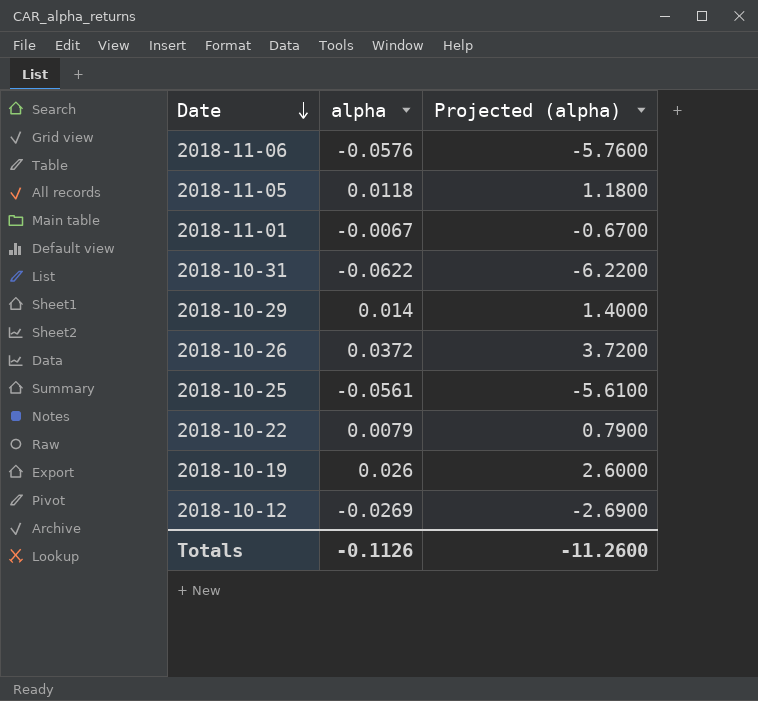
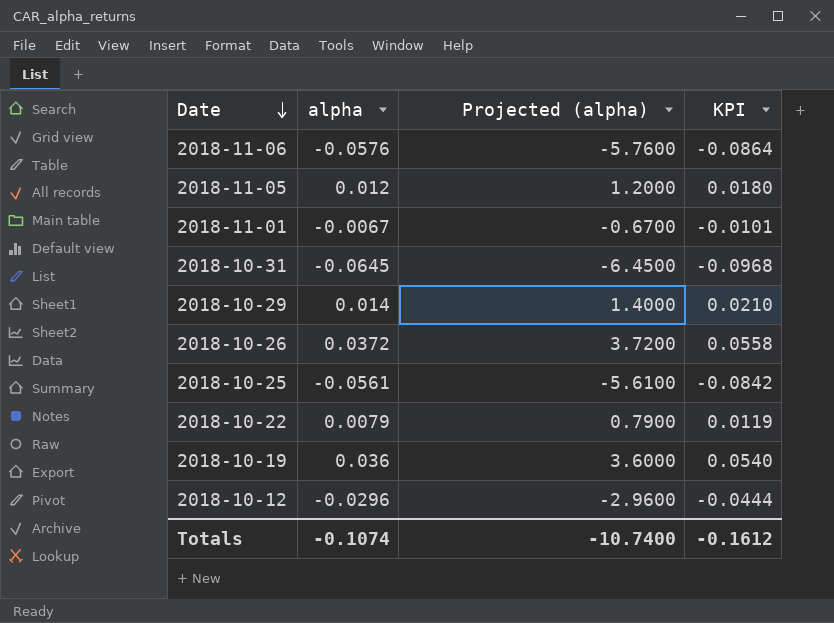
column KPI | formula: none -> [alpha] * 1.5
2018-11-05 | alpha: 0.0118 -> 0.012
2018-11-05 | Projected (alpha): 1.1800 -> 1.2000
2018-10-31 | alpha: -0.0622 -> -0.0645
2018-10-31 | Projected (alpha): -6.2200 -> -6.4500
2018-10-19 | alpha: 0.026 -> 0.036
2018-10-19 | Projected (alpha): 2.6000 -> 3.6000
2018-10-12 | alpha: -0.0269 -> -0.0296
2018-10-12 | Projected (alpha): -2.6900 -> -2.9600
Totals | alpha: -0.1126 -> -0.1074
Totals | Projected (alpha): -11.2600 -> -10.7400

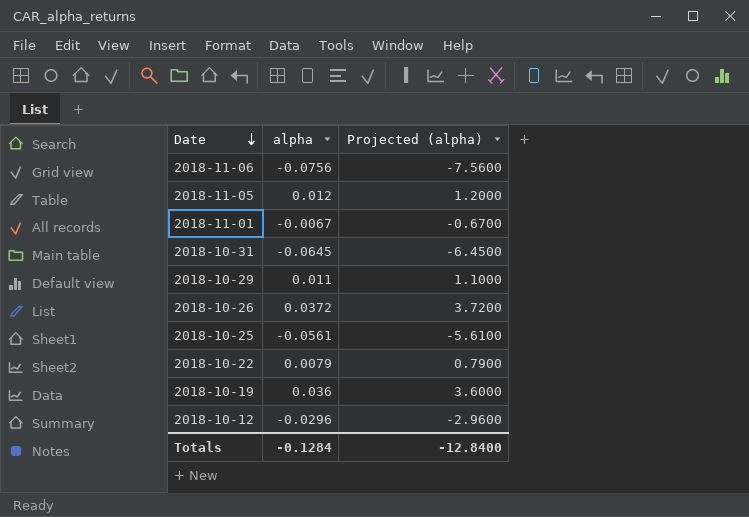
column KPI | formula: [alpha] * 1.5 -> none
2018-11-06 | alpha: -0.0576 -> -0.0756
2018-11-06 | Projected (alpha): -5.7600 -> -7.5600
2018-10-29 | alpha: 0.014 -> 0.011
2018-10-29 | Projected (alpha): 1.4000 -> 1.1000
Totals | alpha: -0.1074 -> -0.1284
Totals | Projected (alpha): -10.7400 -> -12.8400

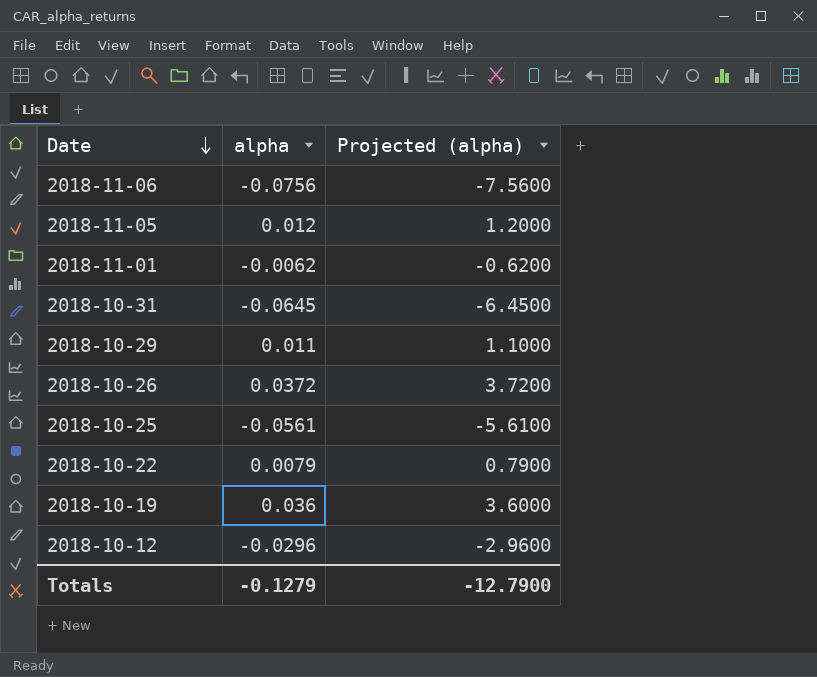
2018-11-01 | alpha: -0.0067 -> -0.0062
2018-11-01 | Projected (alpha): -0.6700 -> -0.6200
Totals | alpha: -0.1284 -> -0.1279
Totals | Projected (alpha): -12.8400 -> -12.7900

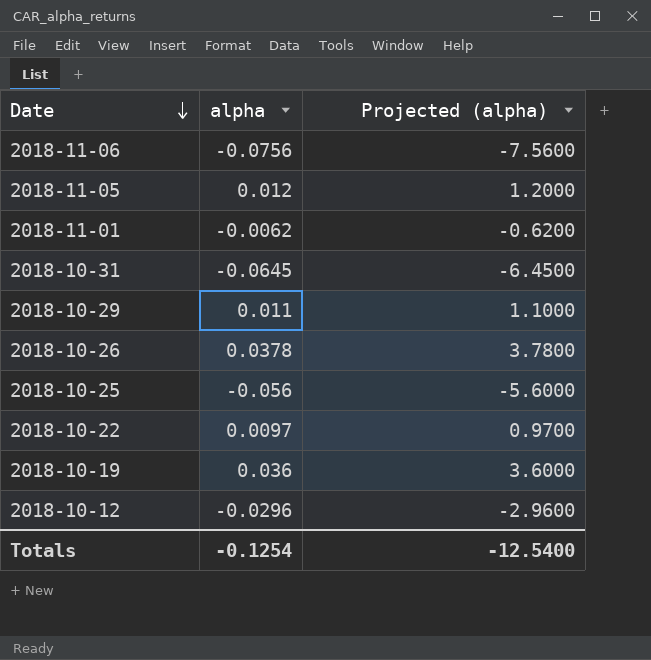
2018-10-26 | alpha: 0.0372 -> 0.0378
2018-10-26 | Projected (alpha): 3.7200 -> 3.7800
2018-10-25 | alpha: -0.0561 -> -0.056
2018-10-25 | Projected (alpha): -5.6100 -> -5.6000
2018-10-22 | alpha: 0.0079 -> 0.0097
2018-10-22 | Projected (alpha): 0.7900 -> 0.9700
Totals | alpha: -0.1279 -> -0.1254
Totals | Projected (alpha): -12.7900 -> -12.5400

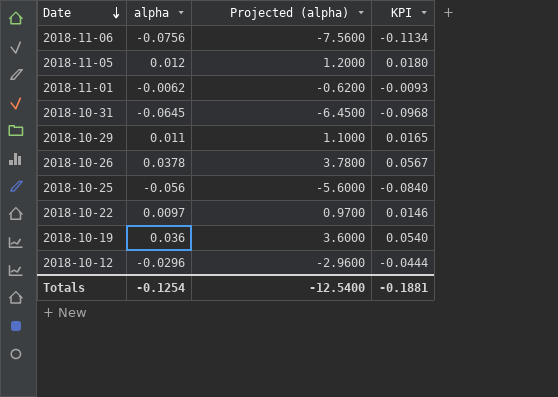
column KPI | formula: none -> [alpha] * 1.5

